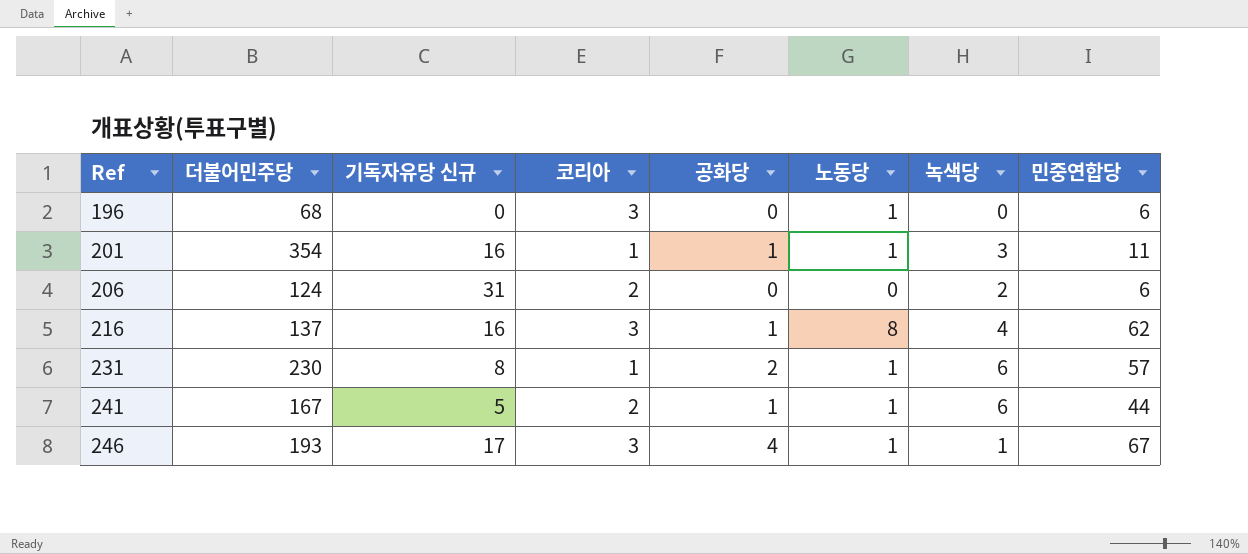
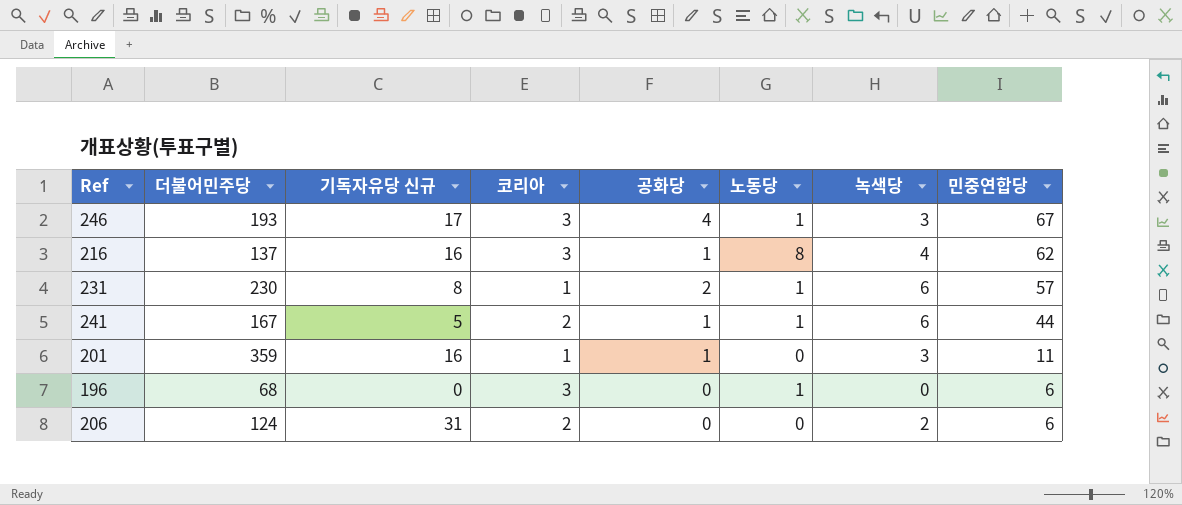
row order: Ref ascending -> 민중연합당 descending
246 | 녹색당: 1 -> 3
201 | 더불어민주당: 354 -> 359
201 | 노동당: 1 -> 0

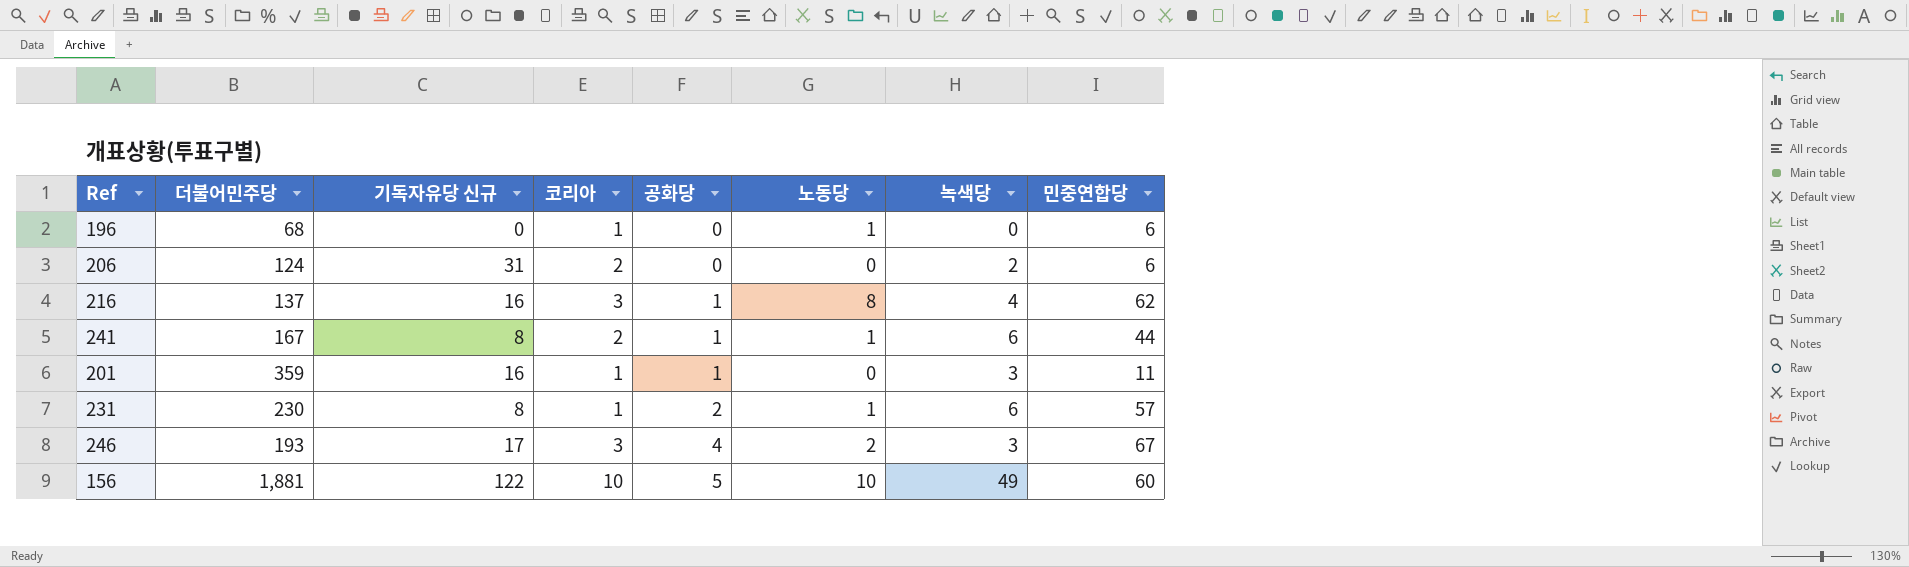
row order: 민중연합당 descending -> 공화당 ascending
196 | 코리아: 3 -> 1
241 | 기독자유당 신규: 5 -> 8
246 | 노동당: 1 -> 2
row 156: none -> 1,881 | 122 | 10 | 5 | 10 | 49 | 60

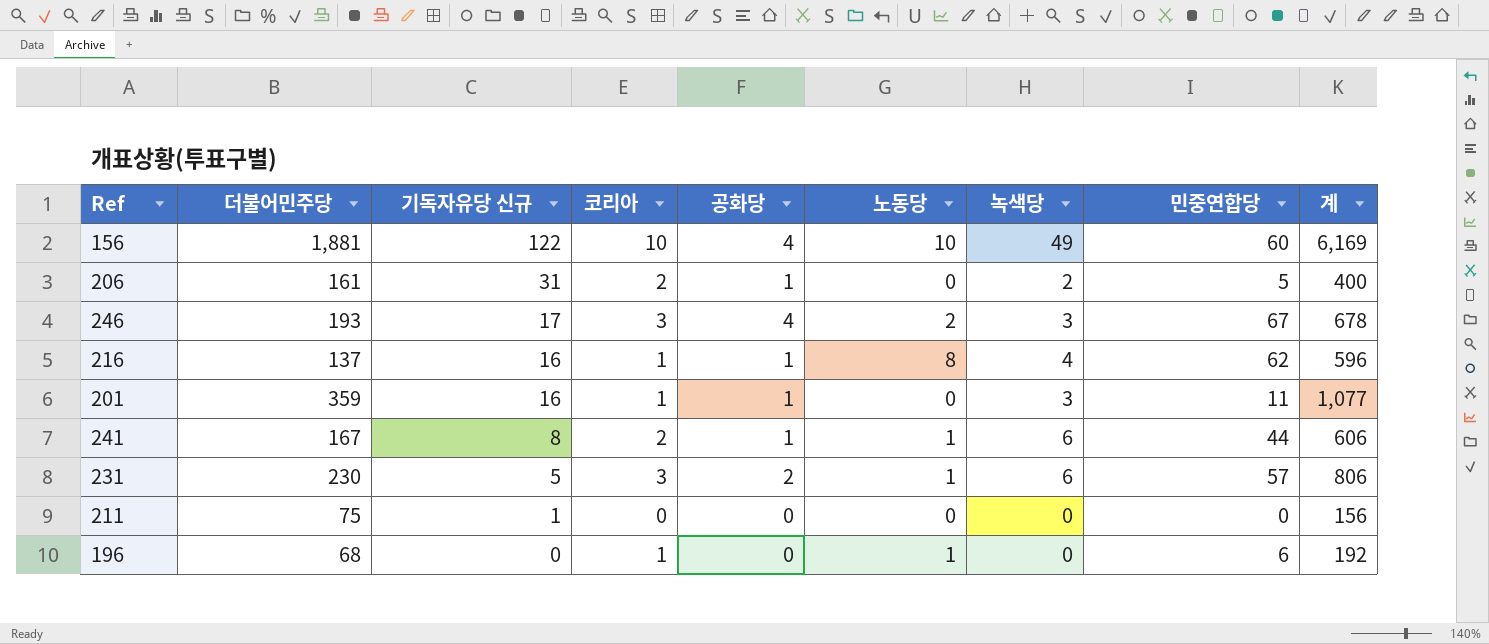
row order: 공화당 ascending -> 기독자유당 신규 descending
column 계 | position: none -> 9
156 | 공화당: 5 -> 4
206 | 더불어민주당: 124 -> 161
206 | 공화당: 0 -> 1
206 | 민중연합당: 6 -> 5
216 | 코리아: 3 -> 1
231 | 기독자유당 신규: 8 -> 5
231 | 코리아: 1 -> 3
row 211: none -> 75 | 1 | 0 | 0 | 0 | 0 | 0 | 156

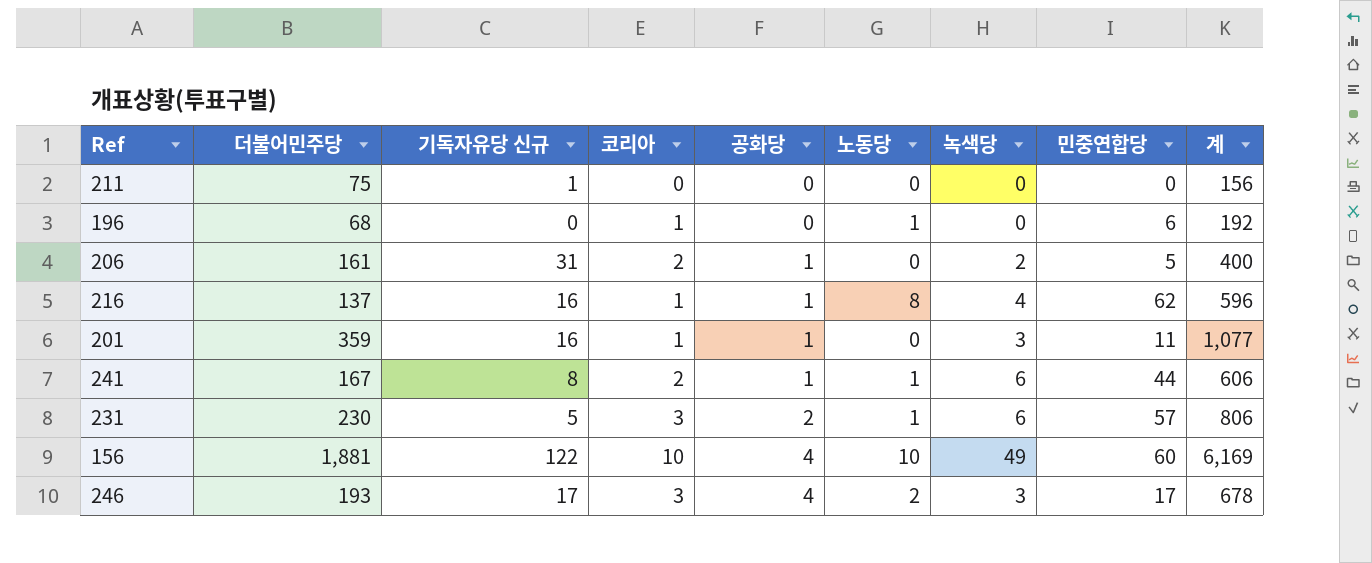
row order: 기독자유당 신규 descending -> 공화당 ascending
246 | 민중연합당: 67 -> 17

